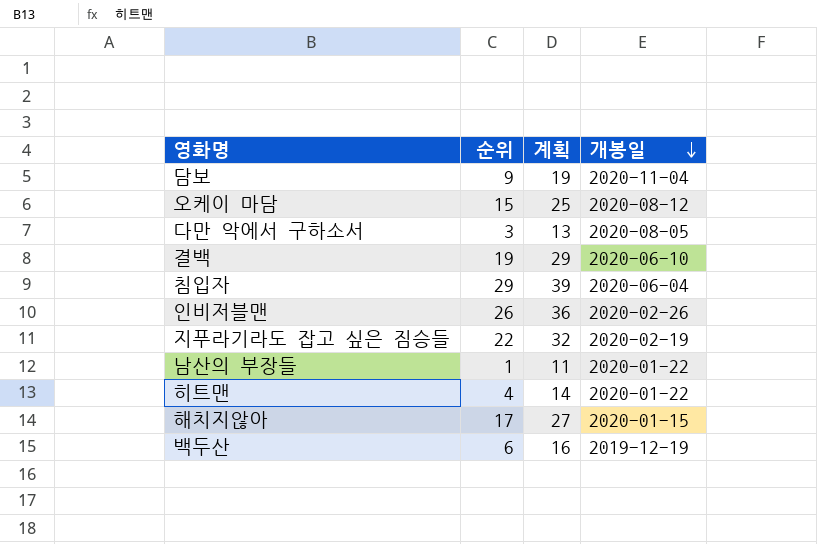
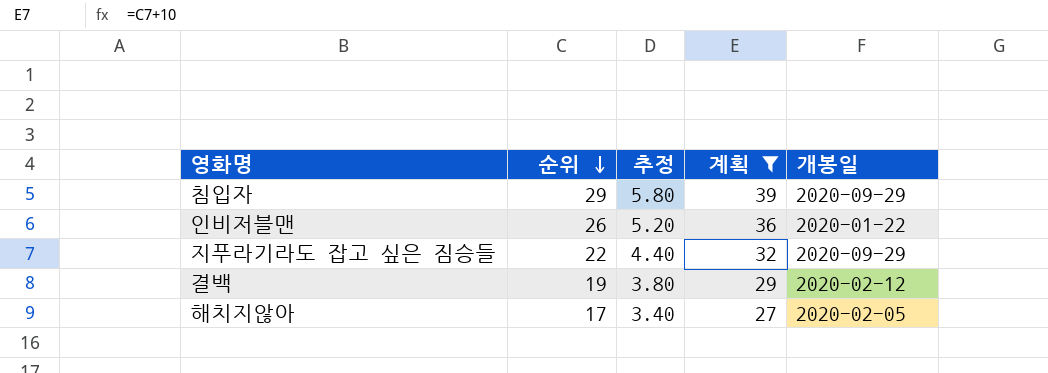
filter: none -> 계획 >= 27
row order: 개봉일 descending -> 순위 descending
column 추정 | formula: none -> [순위] * 0.2
침입자 | 개봉일: 2020-06-04 -> 2020-09-29
인비저블맨 | 개봉일: 2020-02-26 -> 2020-01-22
지푸라기라도 잡고 싶은 짐승들 | 개봉일: 2020-02-19 -> 2020-09-29
결백 | 개봉일: 2020-06-10 -> 2020-02-12
해치지않아 | 개봉일: 2020-01-15 -> 2020-02-05

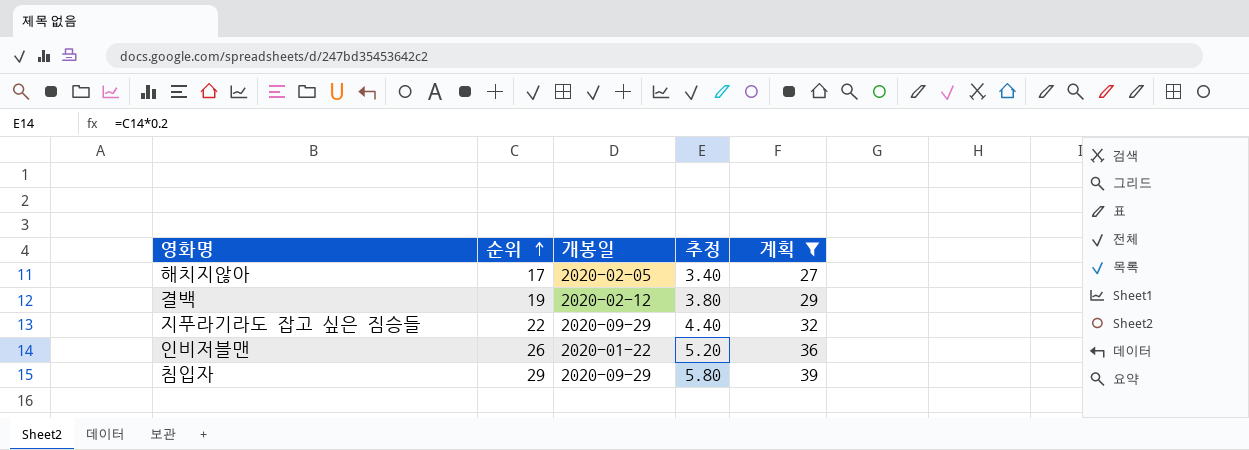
row order: 순위 descending -> 순위 ascending
column 개봉일 | position: 5 -> 3

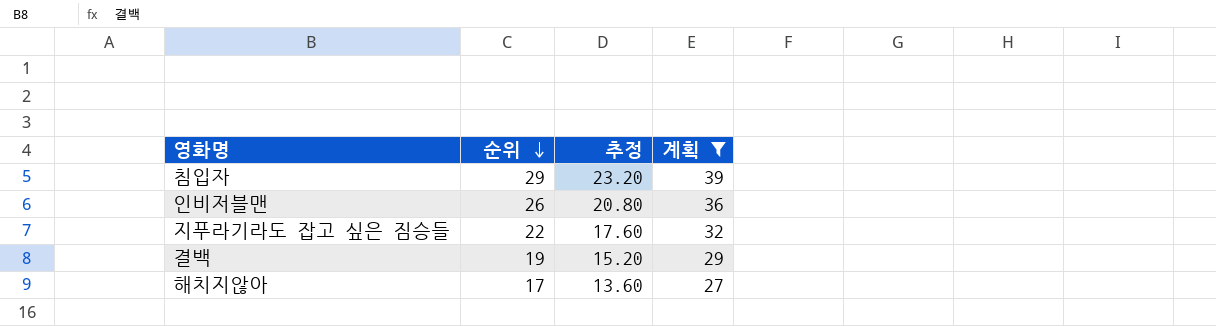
row order: 순위 ascending -> 순위 descending
column 개봉일 | position: 3 -> none
column 추정 | formula: [순위] * 0.2 -> [순위] * 0.8

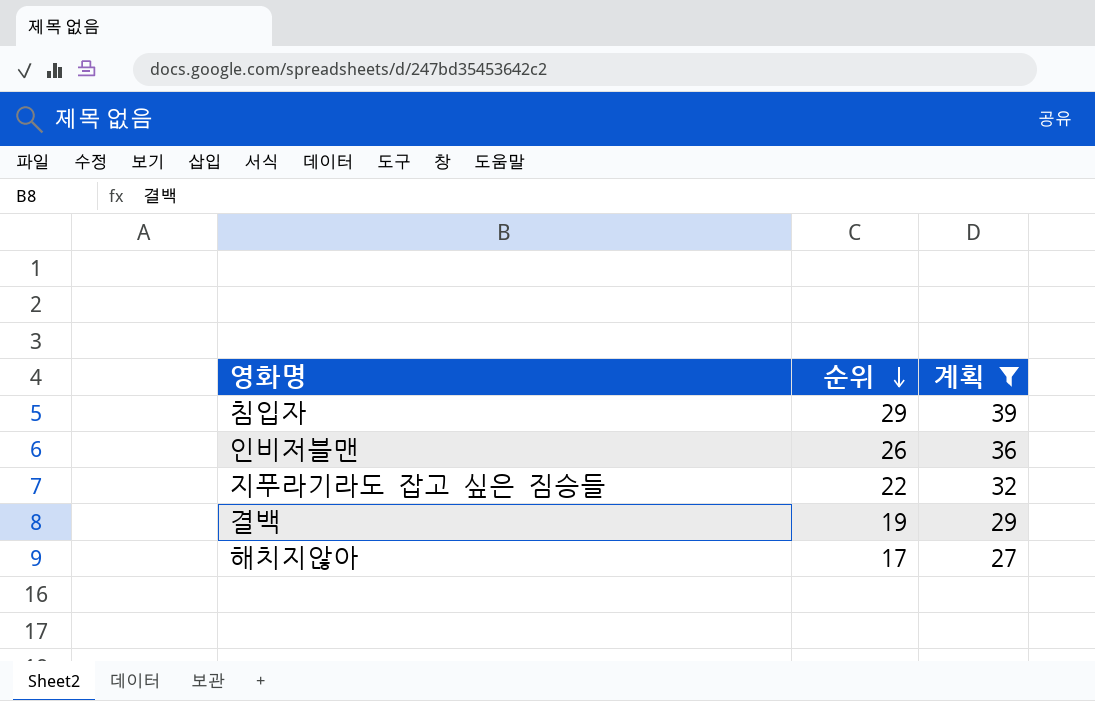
column 추정 | formula: [순위] * 0.8 -> none

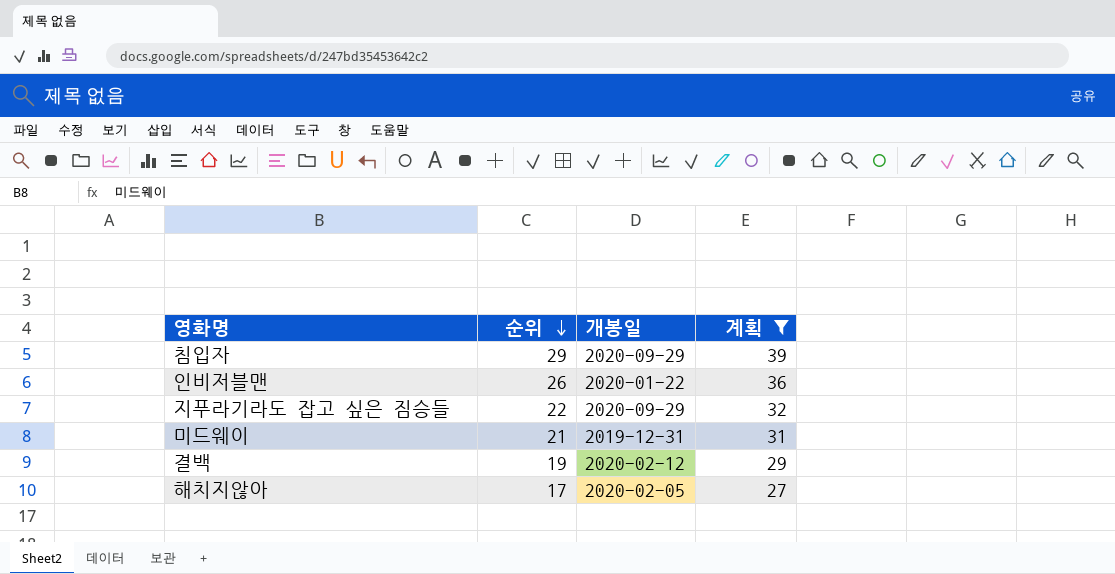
column 개봉일 | position: none -> 3
row 미드웨이: none -> 21 | 2019-12-31 | 31

